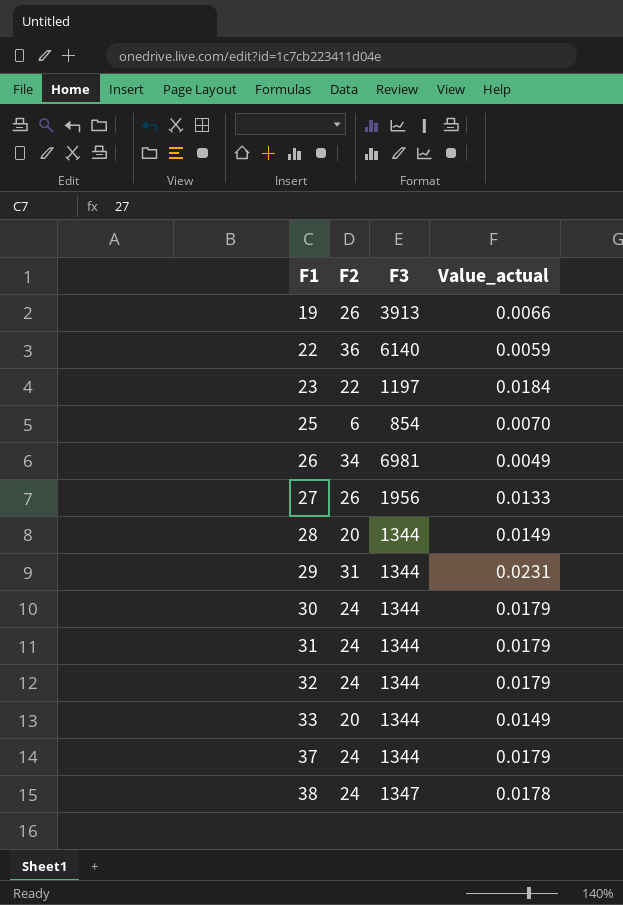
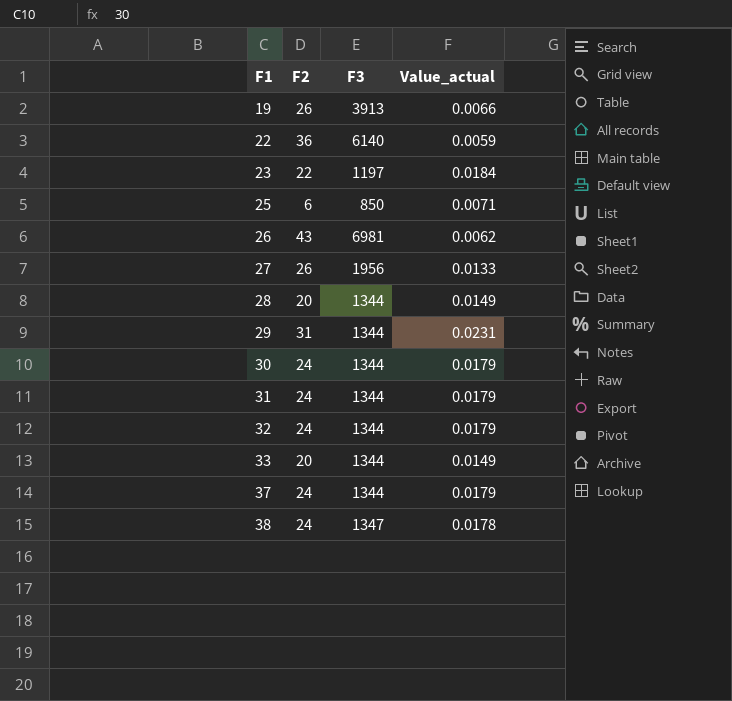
25 | F3: 854 -> 850
25 | Value_actual: 0.0070 -> 0.0071
26 | F2: 34 -> 43
26 | Value_actual: 0.0049 -> 0.0062

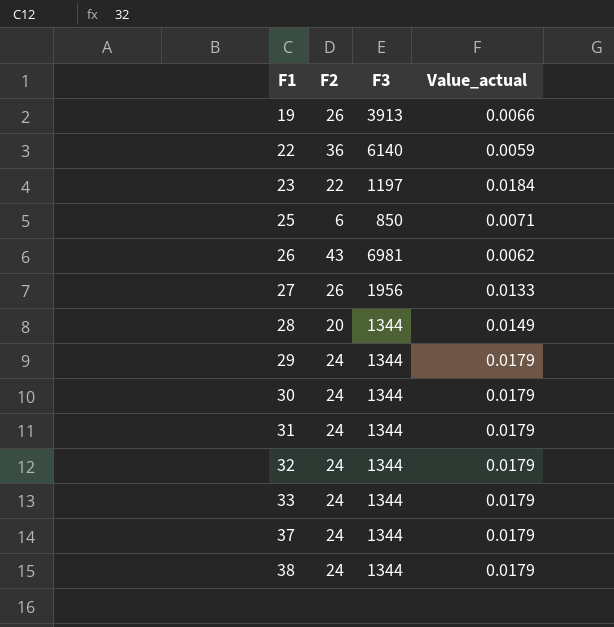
29 | F2: 31 -> 24
29 | Value_actual: 0.0231 -> 0.0179
33 | F2: 20 -> 24
33 | Value_actual: 0.0149 -> 0.0179
38 | F3: 1347 -> 1344
38 | Value_actual: 0.0178 -> 0.0179

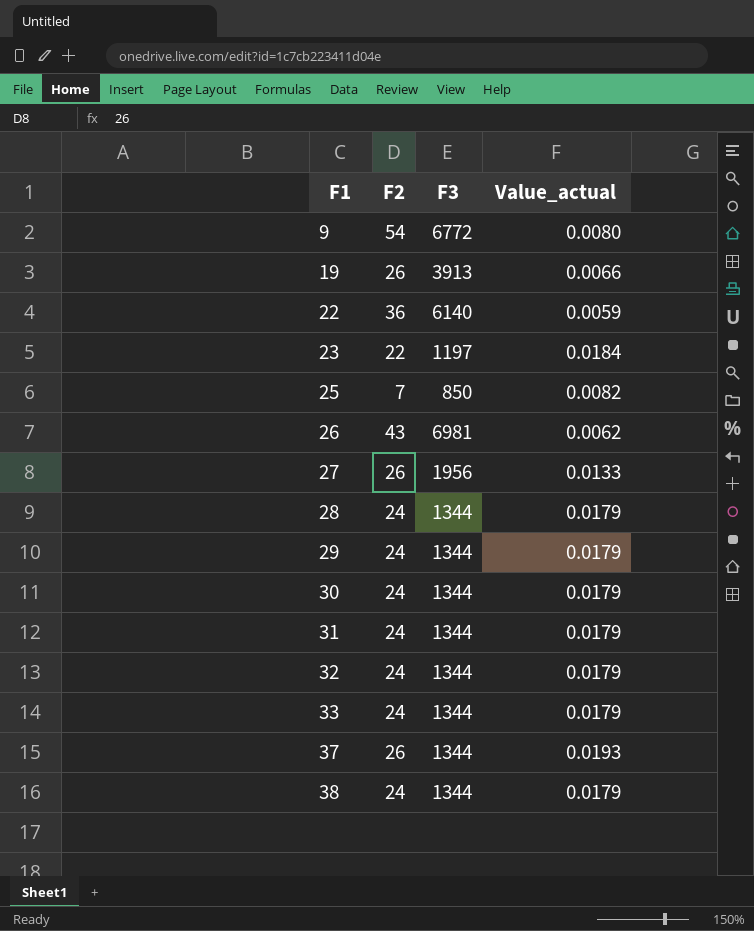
row 9: none -> 54 | 6772 | 0.0080
25 | F2: 6 -> 7
25 | Value_actual: 0.0071 -> 0.0082
28 | F2: 20 -> 24
28 | Value_actual: 0.0149 -> 0.0179
37 | F2: 24 -> 26
37 | Value_actual: 0.0179 -> 0.0193

